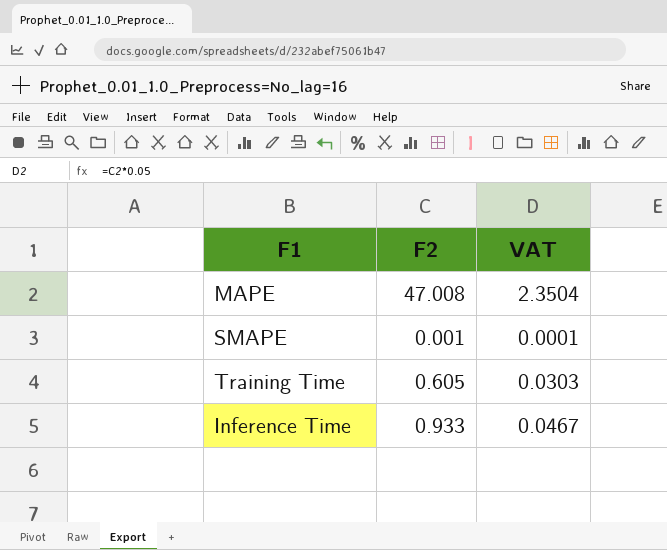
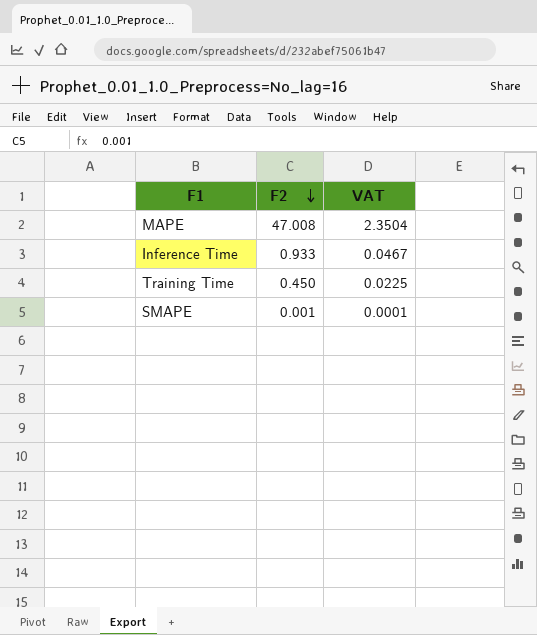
row order: none -> F2 descending
Training Time | F2: 0.605 -> 0.450
Training Time | VAT: 0.0303 -> 0.0225

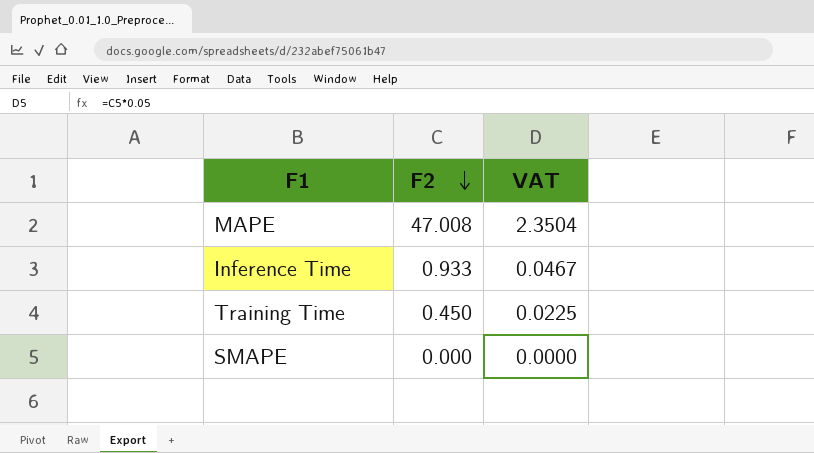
SMAPE | F2: 0.001 -> 0.000
SMAPE | VAT: 0.0001 -> 0.0000

